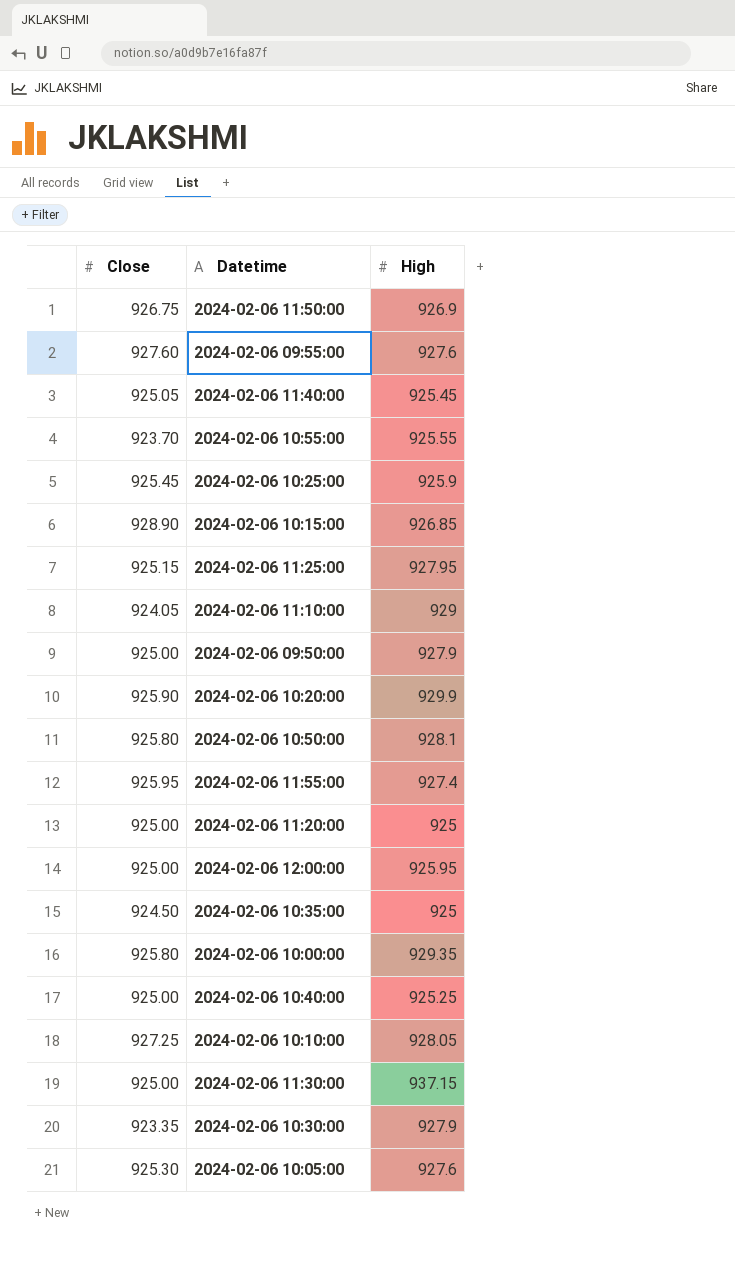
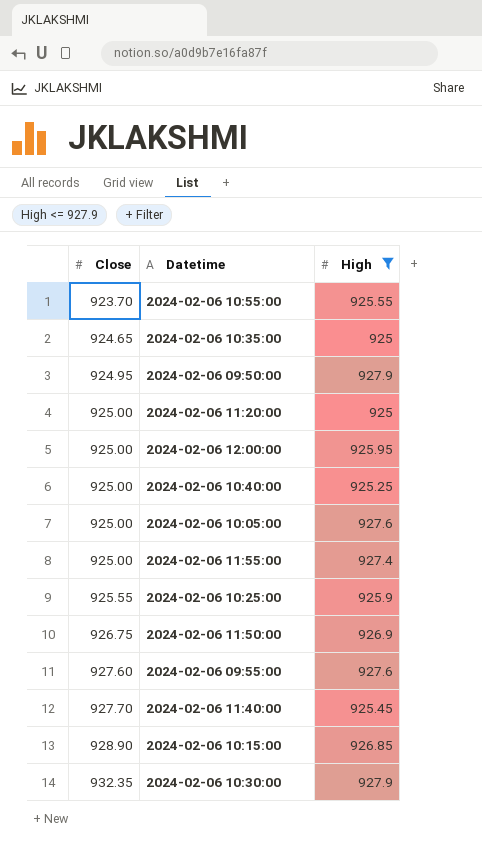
filter: none -> High <= 927.9
row order: none -> Close ascending
2024-02-06 10:35:00 | Close: 924.50 -> 924.65
2024-02-06 09:50:00 | Close: 925.00 -> 924.95
2024-02-06 10:05:00 | Close: 925.30 -> 925.00
2024-02-06 11:55:00 | Close: 925.95 -> 925.00
2024-02-06 10:25:00 | Close: 925.45 -> 925.55
2024-02-06 11:40:00 | Close: 925.05 -> 927.70
2024-02-06 10:30:00 | Close: 923.35 -> 932.35

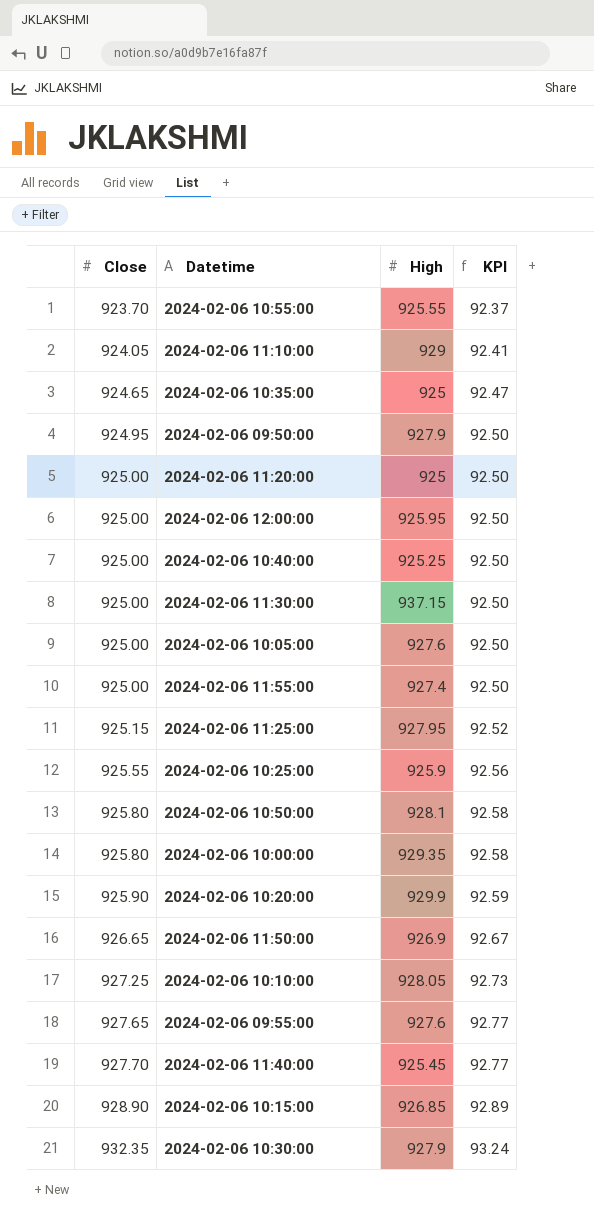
filter: High <= 927.9 -> none
column KPI | formula: none -> [Close] * 0.1
2024-02-06 11:50:00 | Close: 926.75 -> 926.65
2024-02-06 09:55:00 | Close: 927.60 -> 927.65

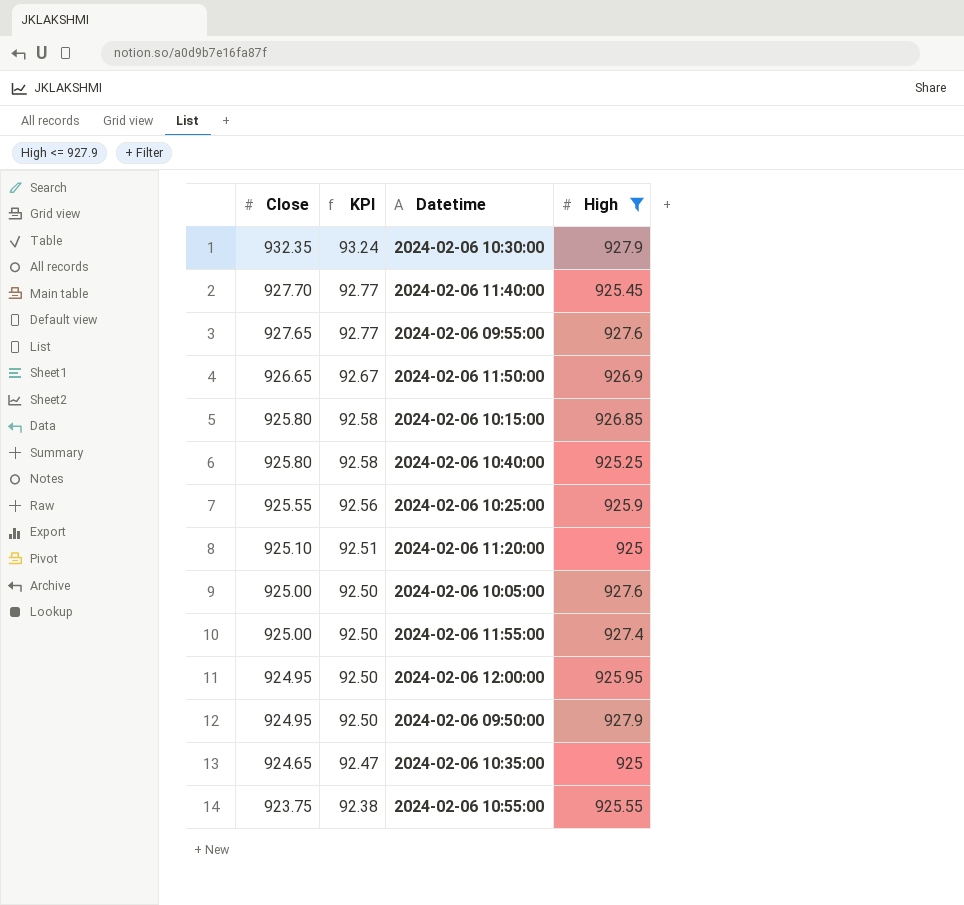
filter: none -> High <= 927.9
row order: Close ascending -> Close descending
column KPI | position: 4 -> 2
2024-02-06 10:15:00 | Close: 928.90 -> 925.80
2024-02-06 10:15:00 | KPI: 92.89 -> 92.58
2024-02-06 10:40:00 | Close: 925.00 -> 925.80
2024-02-06 10:40:00 | KPI: 92.50 -> 92.58
2024-02-06 11:20:00 | Close: 925.00 -> 925.10
2024-02-06 11:20:00 | KPI: 92.50 -> 92.51
2024-02-06 12:00:00 | Close: 925.00 -> 924.95
2024-02-06 10:55:00 | Close: 923.70 -> 923.75
2024-02-06 10:55:00 | KPI: 92.37 -> 92.38

